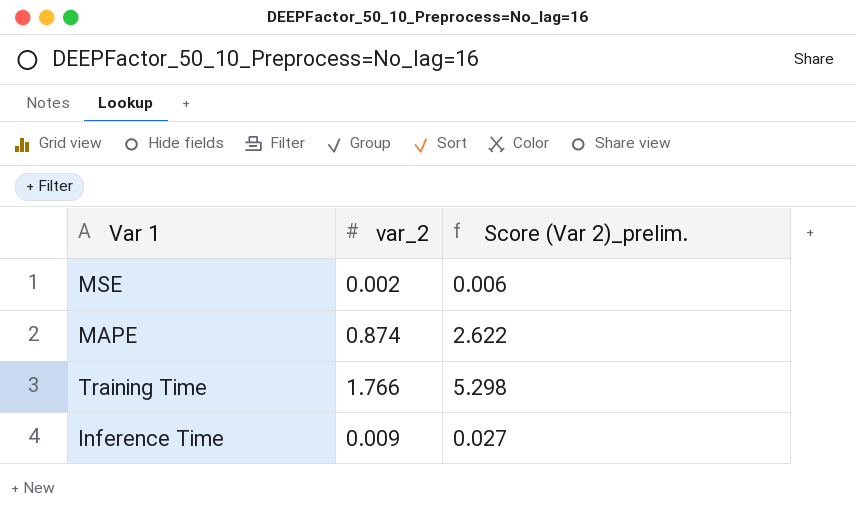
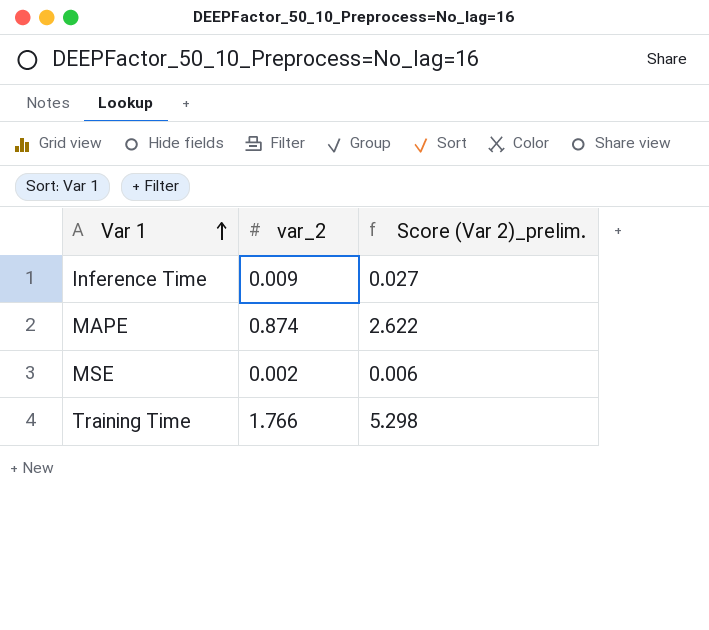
row order: none -> Var 1 ascending

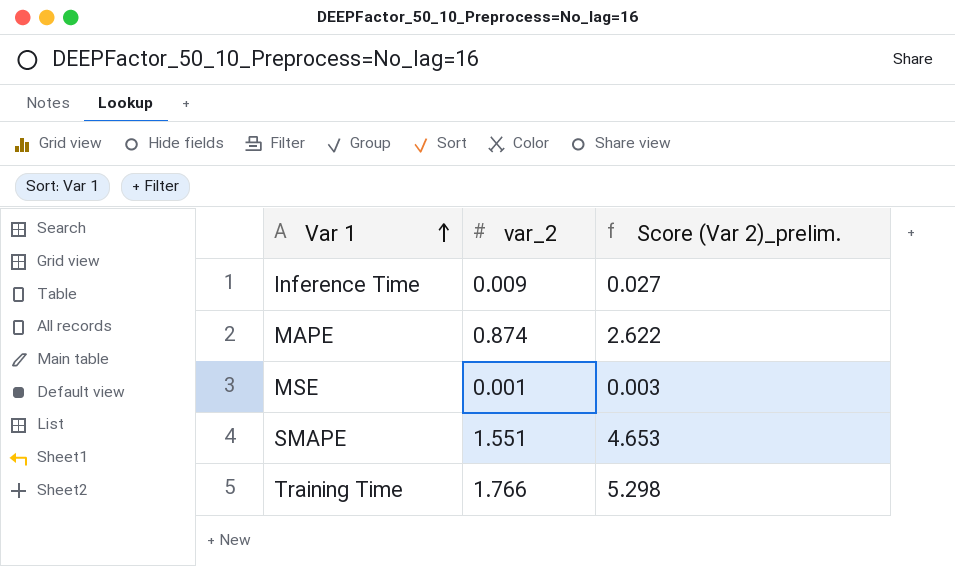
MSE | var_2: 0.002 -> 0.001
MSE | Score (Var 2)_prelim.: 0.006 -> 0.003
row SMAPE: none -> 1.551 | 4.653

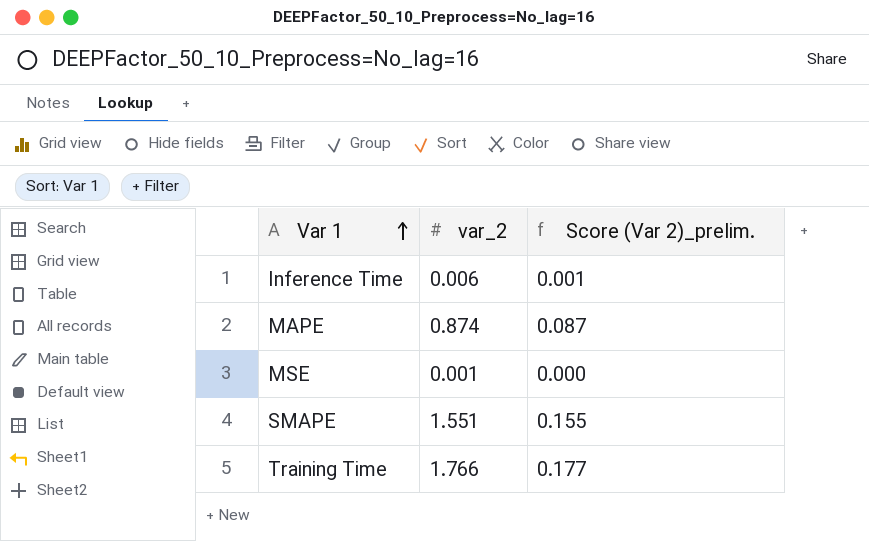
column Score (Var 2)_prelim. | formula: [var_2] * 3 -> [var_2] * 0.1
Inference Time | var_2: 0.009 -> 0.006

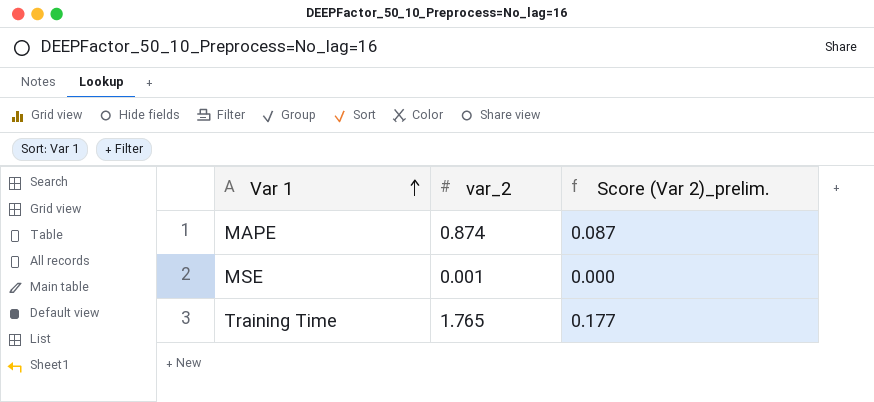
row Inference Time: 0.006 | 0.001 -> none
row SMAPE: 1.551 | 0.155 -> none
Training Time | var_2: 1.766 -> 1.765

